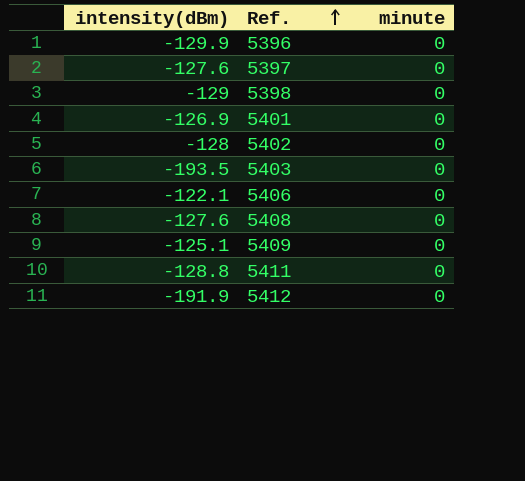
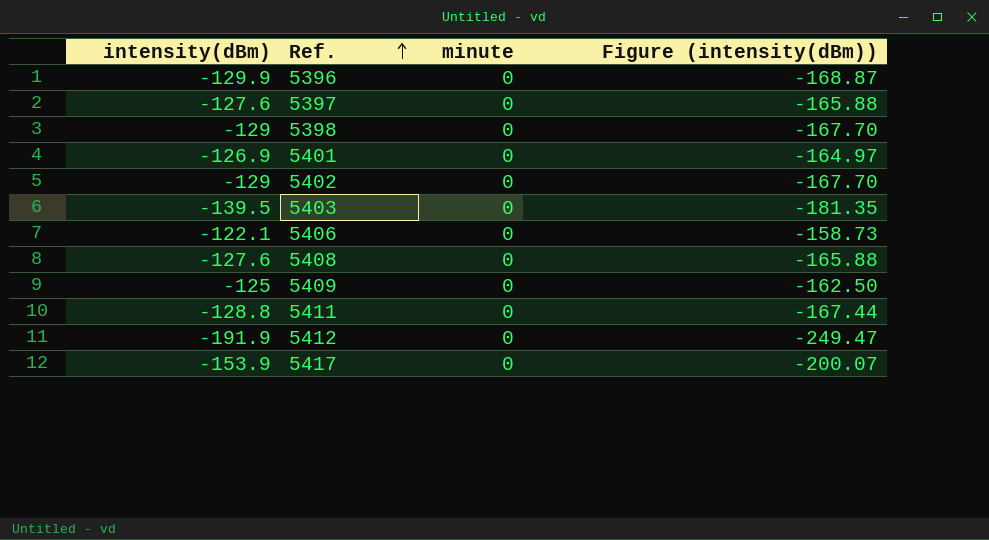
column Figure (intensity(dBm)) | formula: none -> [intensity(dBm)] * 1.3
5402 | intensity(dBm): -128 -> -129
5403 | intensity(dBm): -193.5 -> -139.5
5409 | intensity(dBm): -125.1 -> -125
row 5417: none -> -153.9 | 0 | -200.07

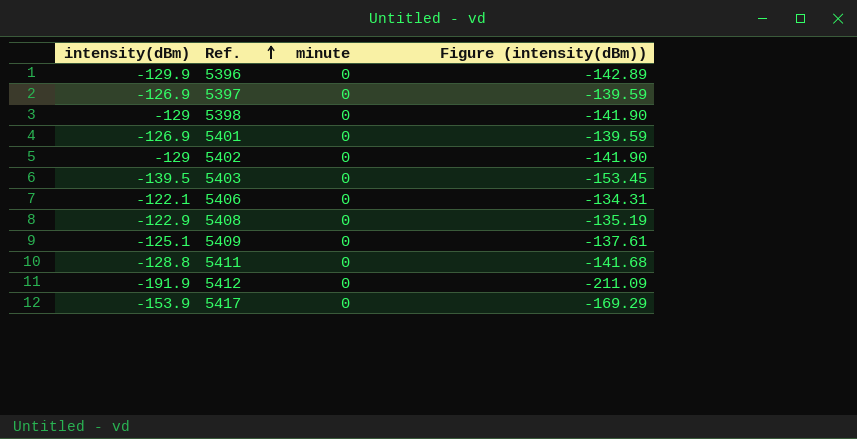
column Figure (intensity(dBm)) | formula: [intensity(dBm)] * 1.3 -> [intensity(dBm)] * 1.1
5397 | intensity(dBm): -127.6 -> -126.9
5408 | intensity(dBm): -127.6 -> -122.9
5409 | intensity(dBm): -125 -> -125.1

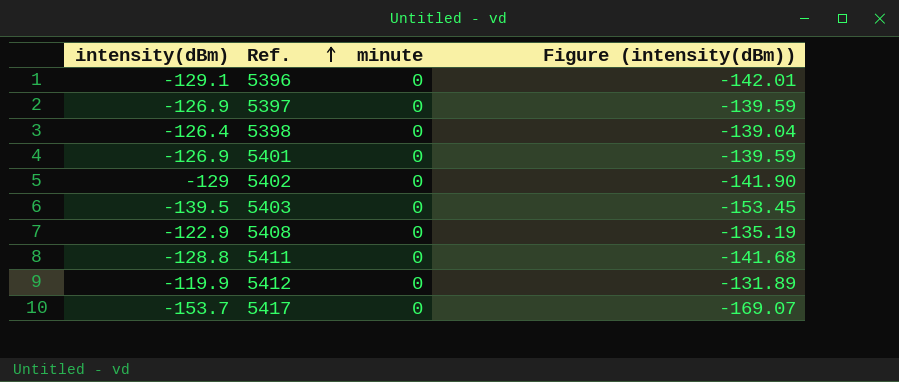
row 5406: -122.1 | 0 | -134.31 -> none
row 5409: -125.1 | 0 | -137.61 -> none
5396 | intensity(dBm): -129.9 -> -129.1
5396 | Figure (intensity(dBm)): -142.89 -> -142.01
5398 | intensity(dBm): -129 -> -126.4
5398 | Figure (intensity(dBm)): -141.90 -> -139.04
5412 | intensity(dBm): -191.9 -> -119.9
5412 | Figure (intensity(dBm)): -211.09 -> -131.89
5417 | intensity(dBm): -153.9 -> -153.7
5417 | Figure (intensity(dBm)): -169.29 -> -169.07

